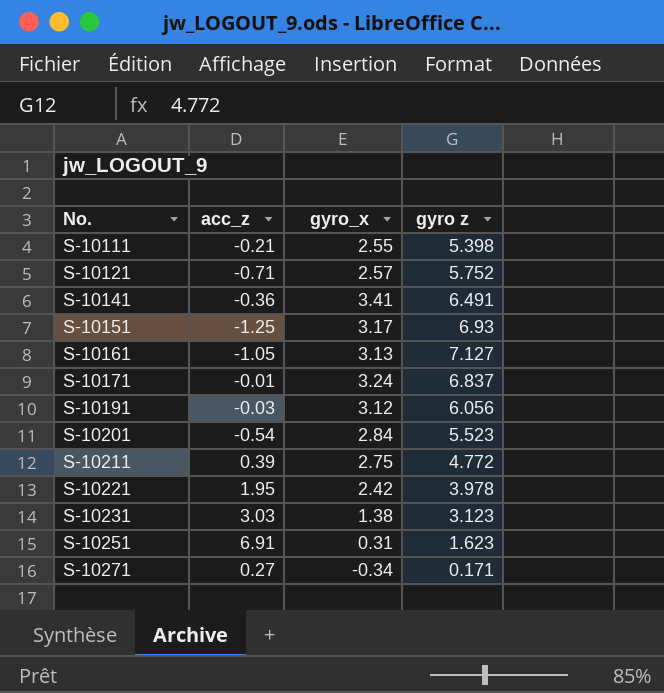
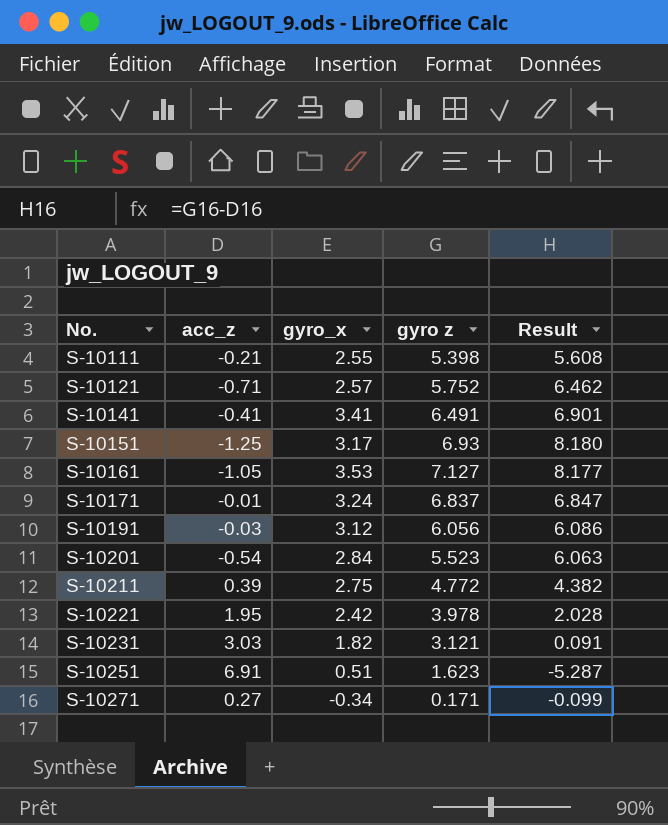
column Result | formula: none -> [gyro z] - [acc_z]
S-10141 | acc_z: -0.36 -> -0.41
S-10161 | gyro_x: 3.13 -> 3.53
S-10231 | gyro_x: 1.38 -> 1.82
S-10231 | gyro z: 3.123 -> 3.121
S-10251 | gyro_x: 0.31 -> 0.51

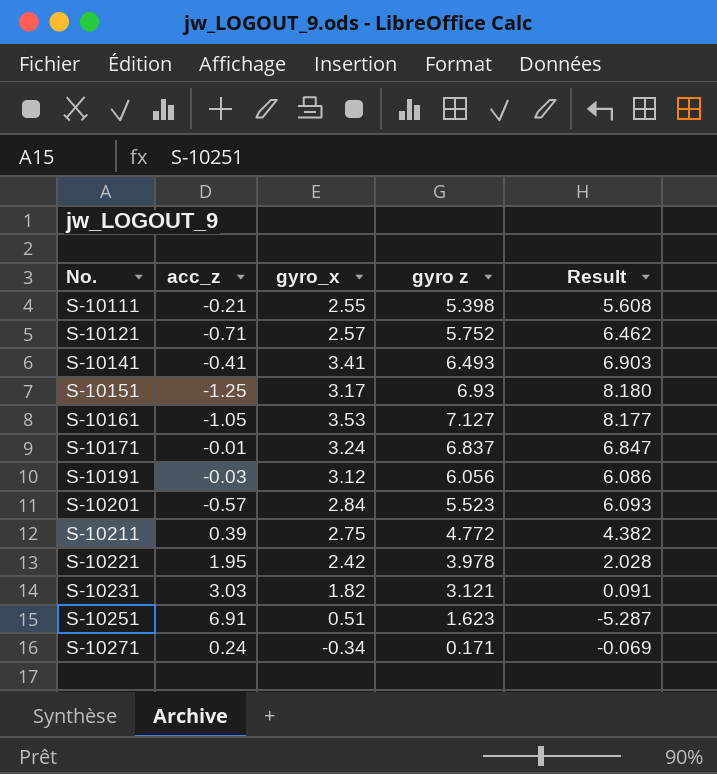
S-10141 | gyro z: 6.491 -> 6.493
S-10141 | Result: 6.901 -> 6.903
S-10201 | acc_z: -0.54 -> -0.57
S-10201 | Result: 6.063 -> 6.093
S-10271 | acc_z: 0.27 -> 0.24
S-10271 | Result: -0.099 -> -0.069

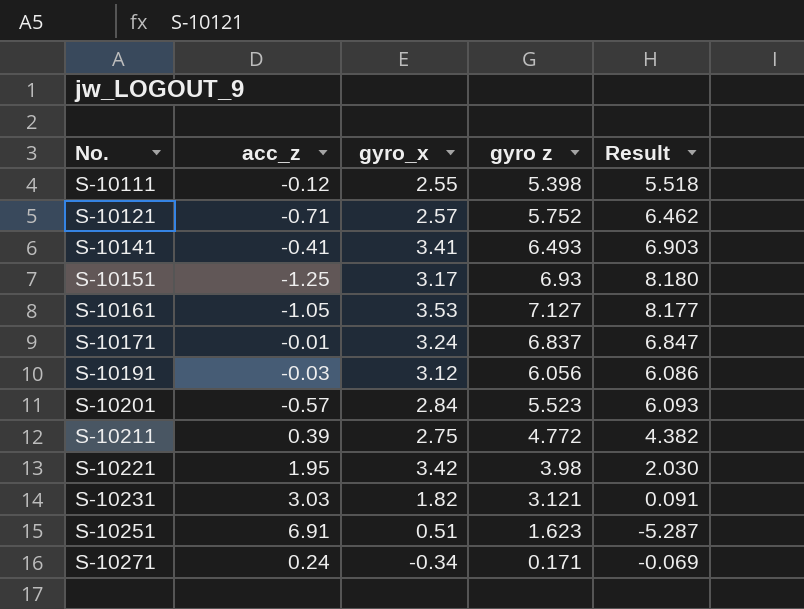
S-10111 | acc_z: -0.21 -> -0.12
S-10111 | Result: 5.608 -> 5.518
S-10221 | gyro_x: 2.42 -> 3.42
S-10221 | gyro z: 3.978 -> 3.98
S-10221 | Result: 2.028 -> 2.030

